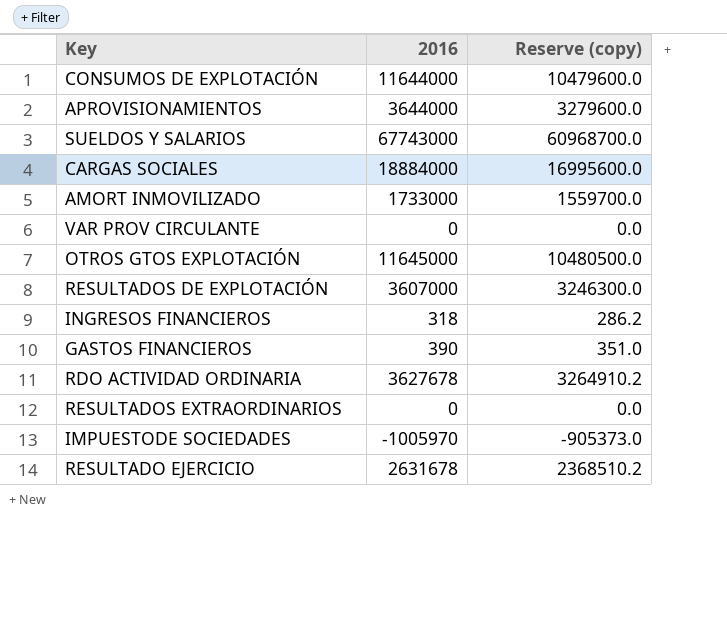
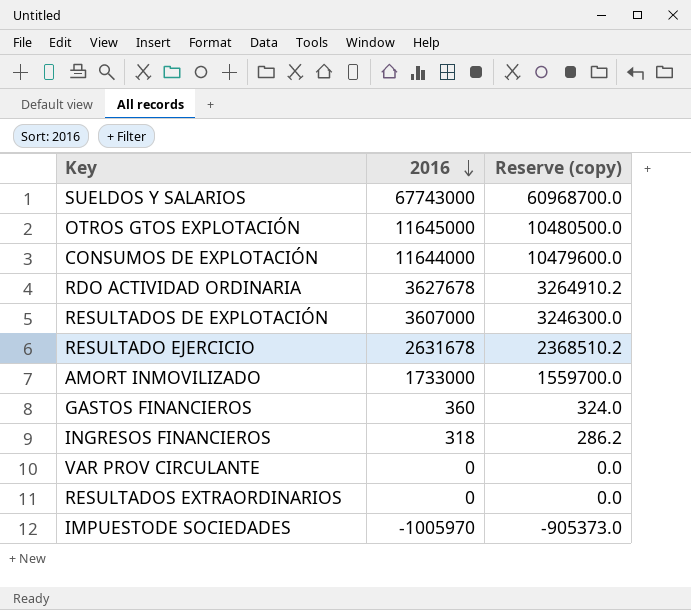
row order: none -> 2016 descending
row APROVISIONAMIENTOS: 3644000 | 3279600.0 -> none
row CARGAS SOCIALES: 18884000 | 16995600.0 -> none
GASTOS FINANCIEROS | 2016: 390 -> 360
GASTOS FINANCIEROS | Reserve (copy): 351.0 -> 324.0

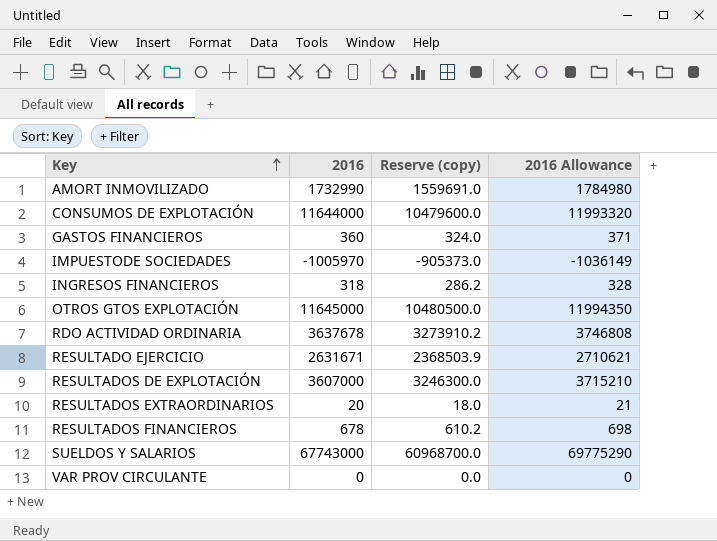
row order: 2016 descending -> Key ascending
column 2016 Allowance | formula: none -> [2016] * 1.03
AMORT INMOVILIZADO | 2016: 1733000 -> 1732990
AMORT INMOVILIZADO | Reserve (copy): 1559700.0 -> 1559691.0
RDO ACTIVIDAD ORDINARIA | 2016: 3627678 -> 3637678
RDO ACTIVIDAD ORDINARIA | Reserve (copy): 3264910.2 -> 3273910.2
RESULTADO EJERCICIO | 2016: 2631678 -> 2631671
RESULTADO EJERCICIO | Reserve (copy): 2368510.2 -> 2368503.9
RESULTADOS EXTRAORDINARIOS | 2016: 0 -> 20
RESULTADOS EXTRAORDINARIOS | Reserve (copy): 0.0 -> 18.0
row RESULTADOS FINANCIEROS: none -> 678 | 610.2 | 698

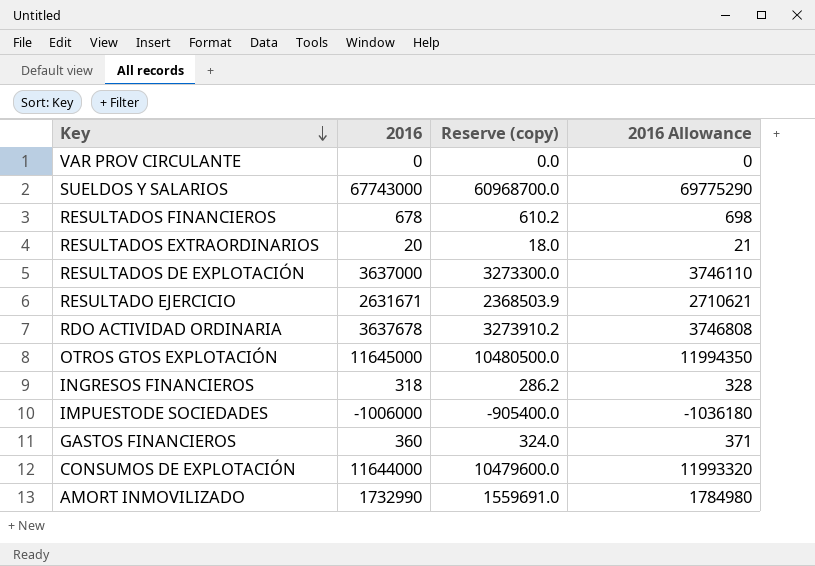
row order: Key ascending -> Key descending
RESULTADOS DE EXPLOTACIÓN | 2016: 3607000 -> 3637000
RESULTADOS DE EXPLOTACIÓN | Reserve (copy): 3246300.0 -> 3273300.0
RESULTADOS DE EXPLOTACIÓN | 2016 Allowance: 3715210 -> 3746110
IMPUESTODE SOCIEDADES | 2016: -1005970 -> -1006000
IMPUESTODE SOCIEDADES | Reserve (copy): -905373.0 -> -905400.0
IMPUESTODE SOCIEDADES | 2016 Allowance: -1036149 -> -1036180

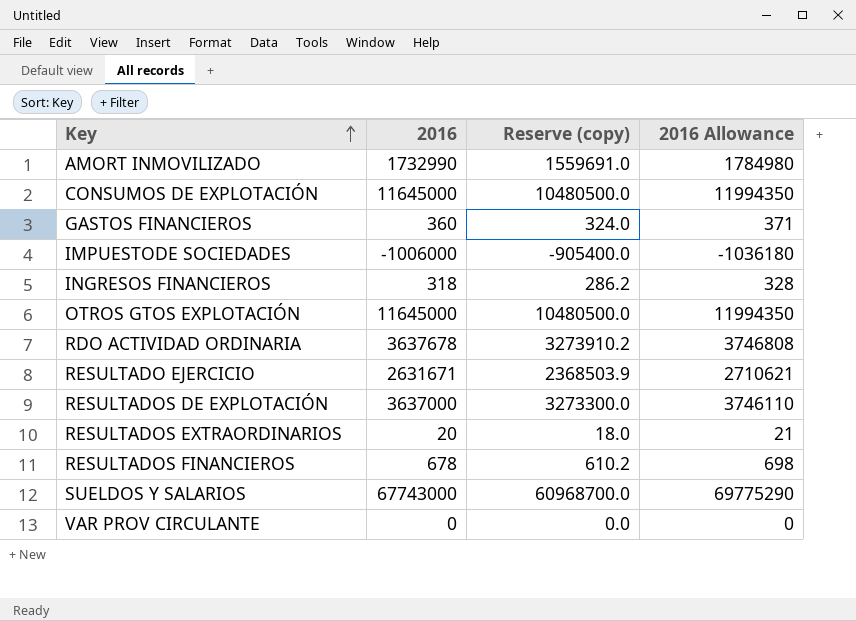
row order: Key descending -> Key ascending
CONSUMOS DE EXPLOTACIÓN | 2016: 11644000 -> 11645000
CONSUMOS DE EXPLOTACIÓN | Reserve (copy): 10479600.0 -> 10480500.0
CONSUMOS DE EXPLOTACIÓN | 2016 Allowance: 11993320 -> 11994350

